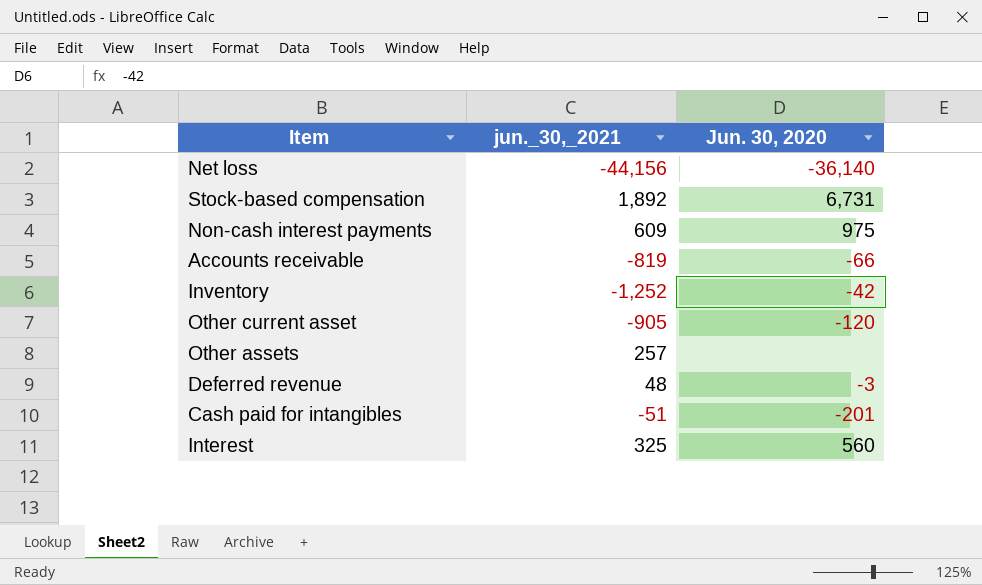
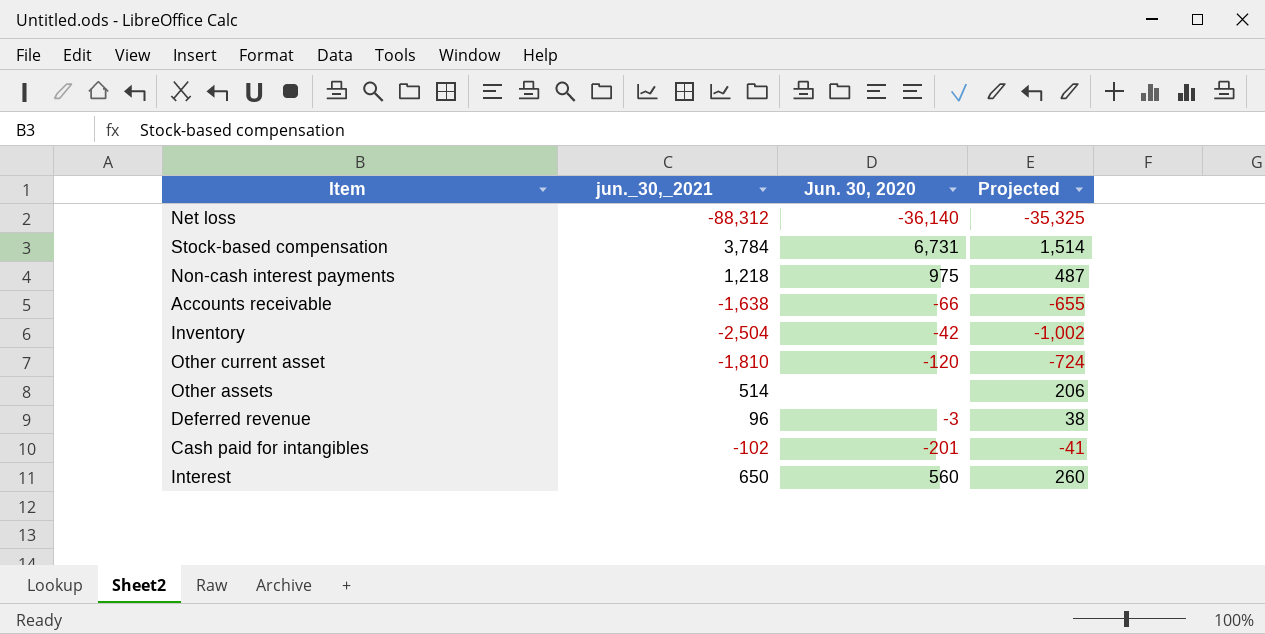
column Projected | formula: none -> [jun._30,_2021] * 0.4
Net loss | jun._30,_2021: -44,156 -> -88,312
Stock-based compensation | jun._30,_2021: 1,892 -> 3,784
Non-cash interest payments | jun._30,_2021: 609 -> 1,218
Accounts receivable | jun._30,_2021: -819 -> -1,638
Inventory | jun._30,_2021: -1,252 -> -2,504
Other current asset | jun._30,_2021: -905 -> -1,810
Other assets | jun._30,_2021: 257 -> 514
Deferred revenue | jun._30,_2021: 48 -> 96
Cash paid for intangibles | jun._30,_2021: -51 -> -102
Interest | jun._30,_2021: 325 -> 650

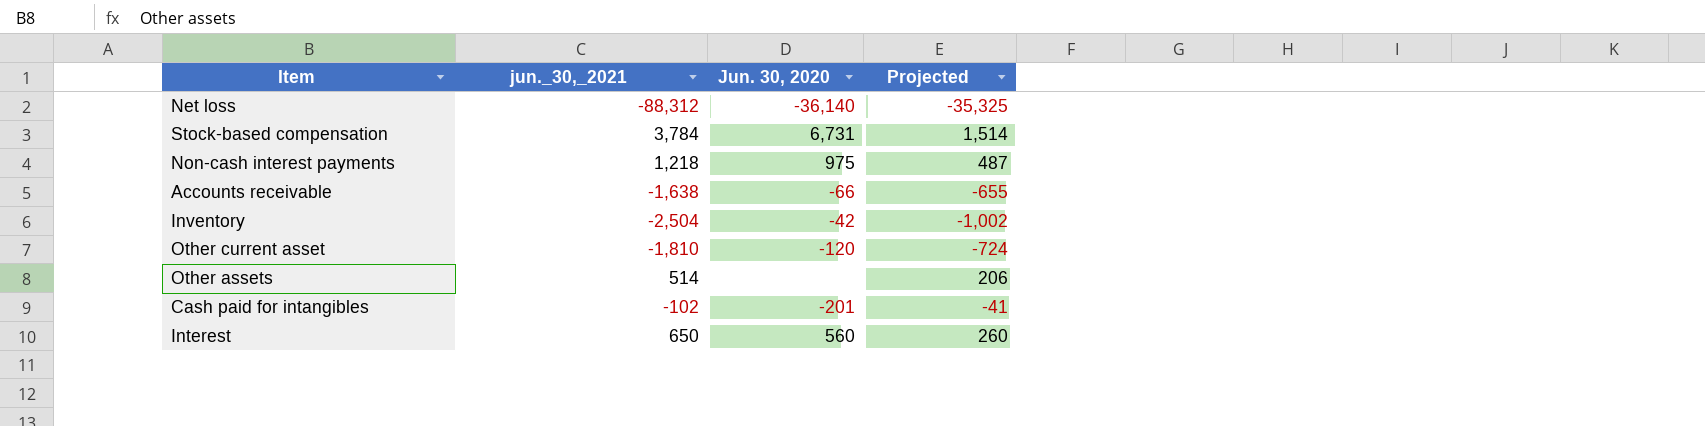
row Deferred revenue: 96 | -3 | 38 -> none

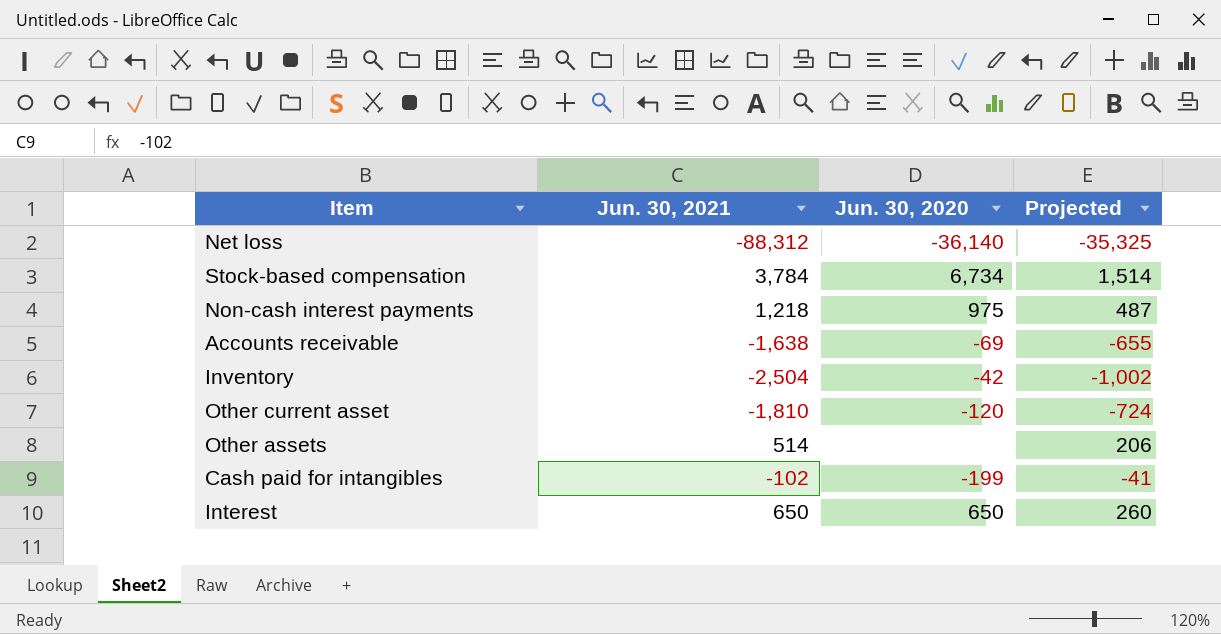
column name: jun._30,_2021 -> Jun. 30, 2021
Stock-based compensation | Jun. 30, 2020: 6,731 -> 6,734
Accounts receivable | Jun. 30, 2020: -66 -> -69
Cash paid for intangibles | Jun. 30, 2020: -201 -> -199
Interest | Jun. 30, 2020: 560 -> 650

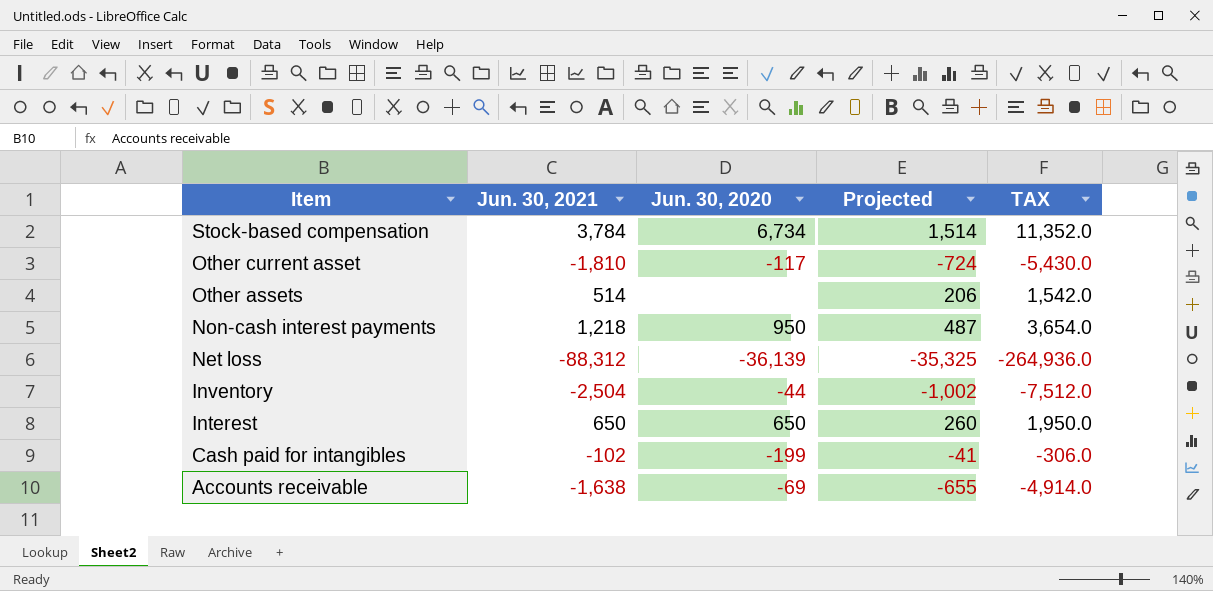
row order: none -> Item descending
column TAX | formula: none -> [Jun. 30, 2021] * 3
Other current asset | Jun. 30, 2020: -120 -> -117
Non-cash interest payments | Jun. 30, 2020: 975 -> 950
Net loss | Jun. 30, 2020: -36,140 -> -36,139
Inventory | Jun. 30, 2020: -42 -> -44

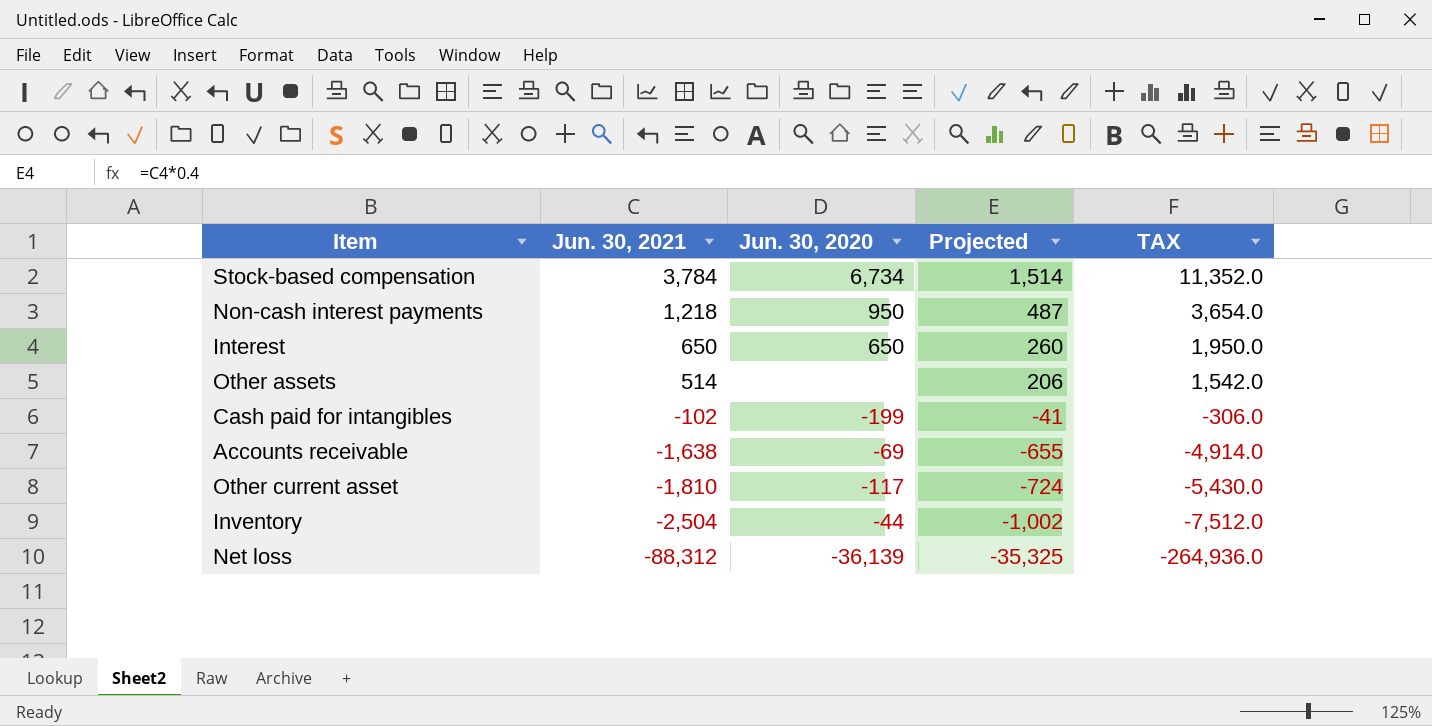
row order: Item descending -> Jun. 30, 2021 descending

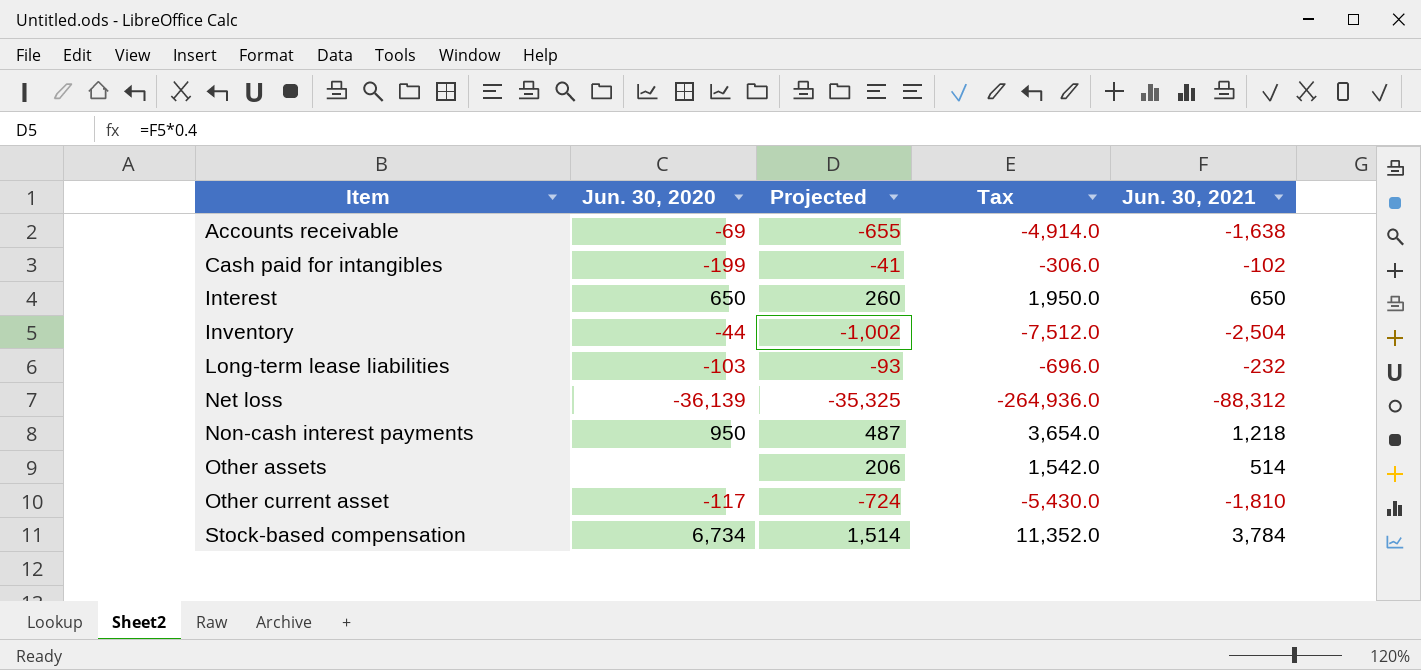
row order: Jun. 30, 2021 descending -> Item ascending
column name: TAX -> Tax
column Jun. 30, 2021 | position: 2 -> 5
row Long-term lease liabilities: none -> -103 | -93 | -696.0 | -232

